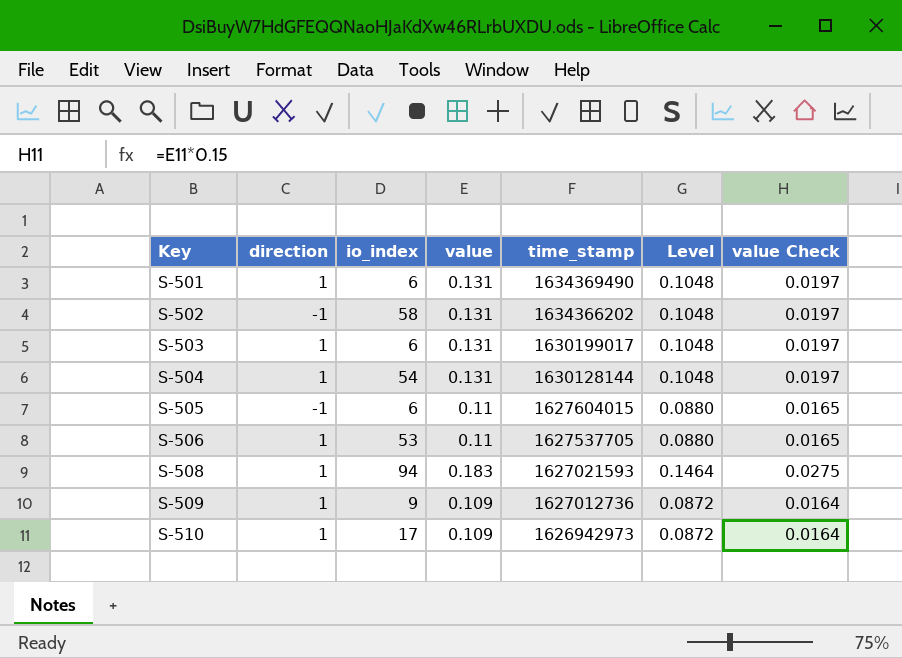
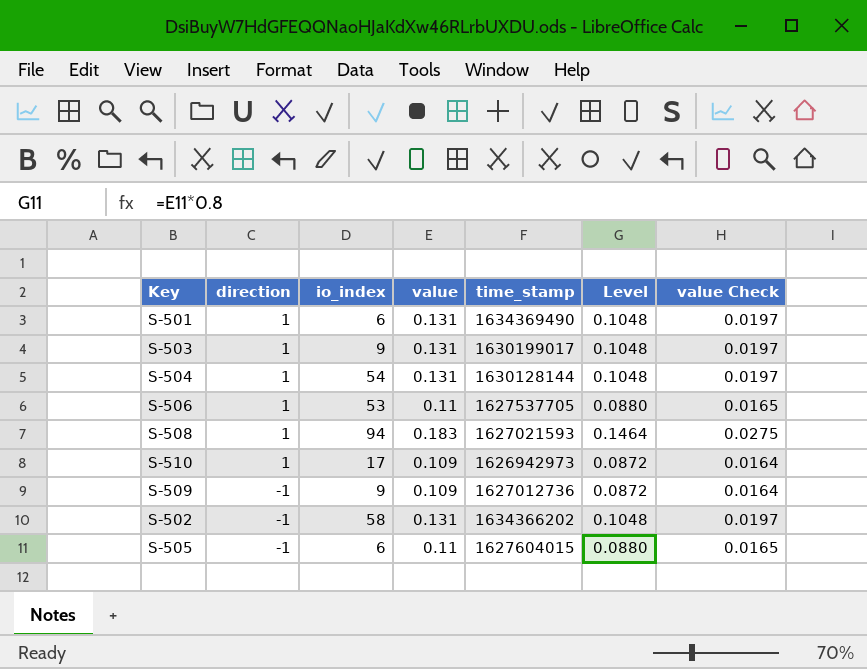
row order: Key ascending -> direction descending
S-503 | io_index: 6 -> 9
S-509 | direction: 1 -> -1

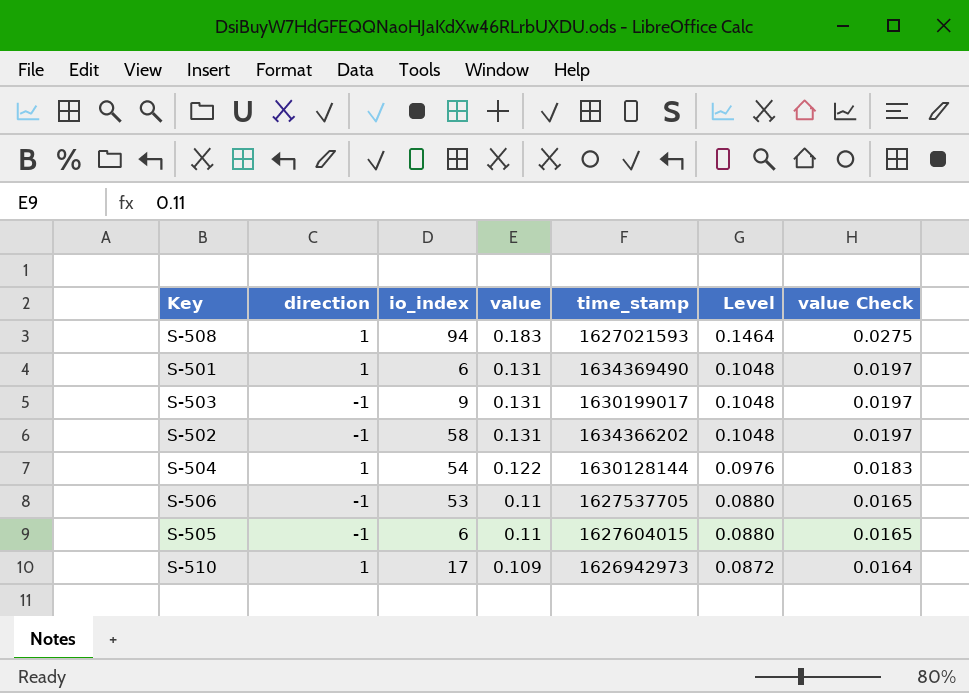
row order: direction descending -> value descending
row S-509: -1 | 9 | 0.109 | 1627012736 | 0.0872 | 0.0164 -> none
S-503 | direction: 1 -> -1
S-504 | value: 0.131 -> 0.122
S-504 | Level: 0.1048 -> 0.0976
S-504 | value Check: 0.0197 -> 0.0183
S-506 | direction: 1 -> -1

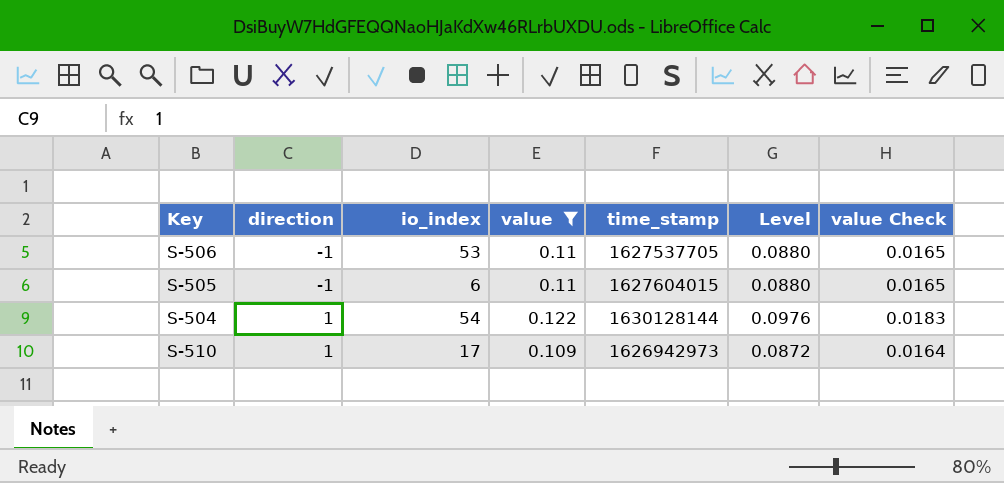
filter: none -> value <= 0.122
row order: value descending -> direction ascending

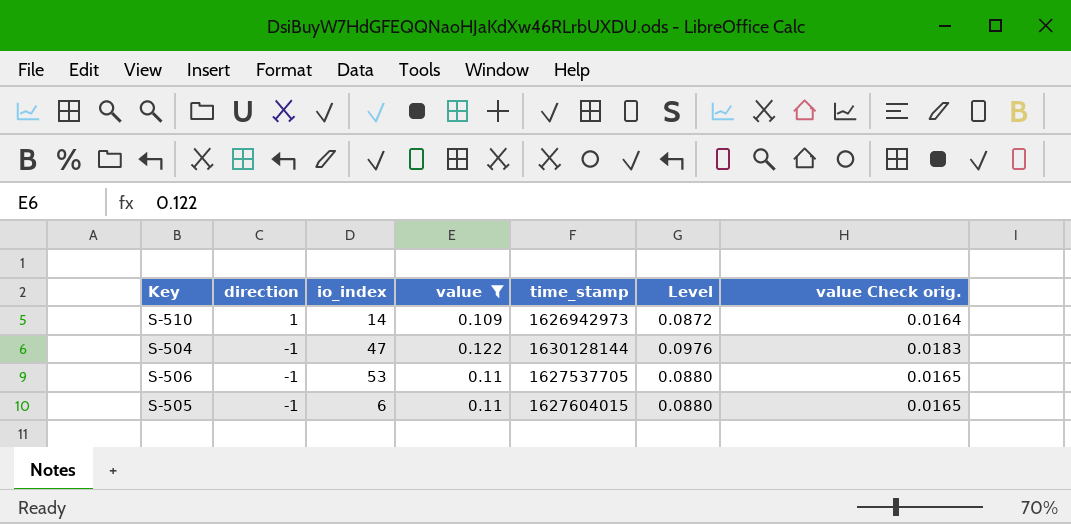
row order: direction ascending -> direction descending
column name: value Check -> value Check orig.
S-510 | io_index: 17 -> 14
S-504 | direction: 1 -> -1
S-504 | io_index: 54 -> 47

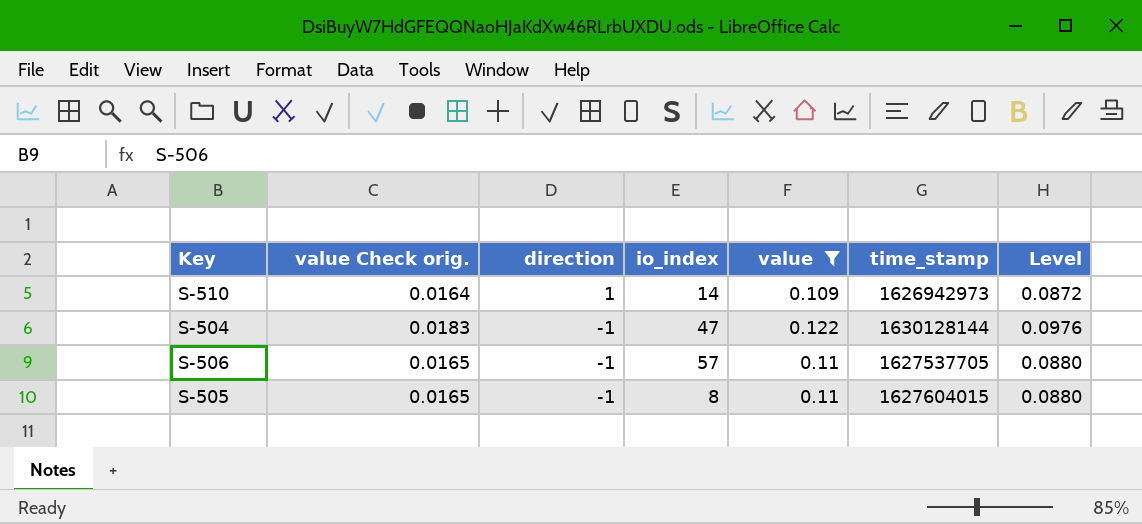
column value Check orig. | position: 7 -> 2
S-506 | io_index: 53 -> 57
S-505 | io_index: 6 -> 8

